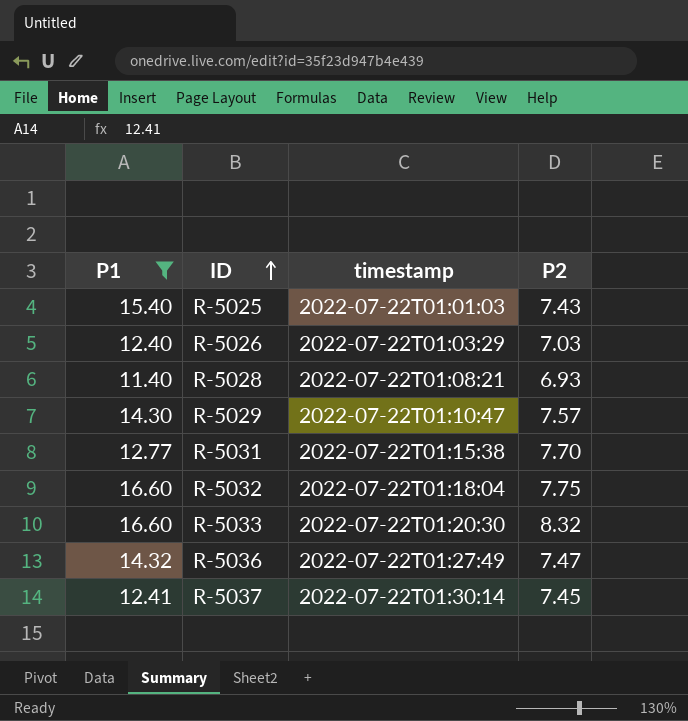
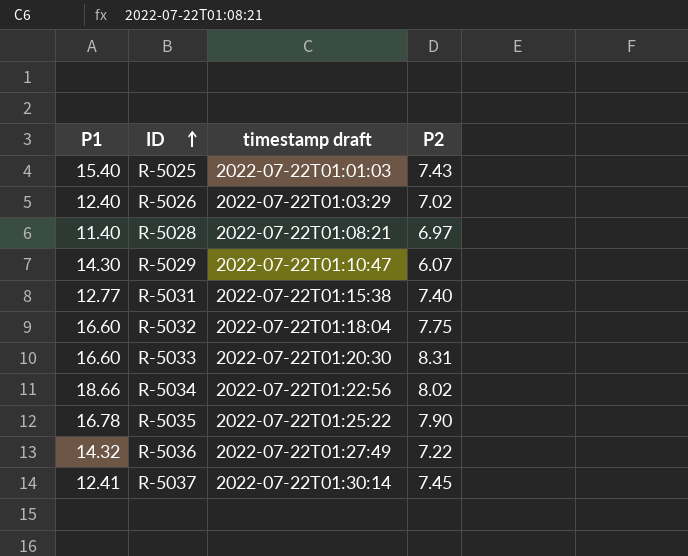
filter: P1 <= 16.60 -> none
column name: timestamp -> timestamp draft
R-5026 | P2: 7.03 -> 7.02
R-5028 | P2: 6.93 -> 6.97
R-5029 | P2: 7.57 -> 6.07
R-5031 | P2: 7.70 -> 7.40
R-5033 | P2: 8.32 -> 8.31
R-5036 | P2: 7.47 -> 7.22

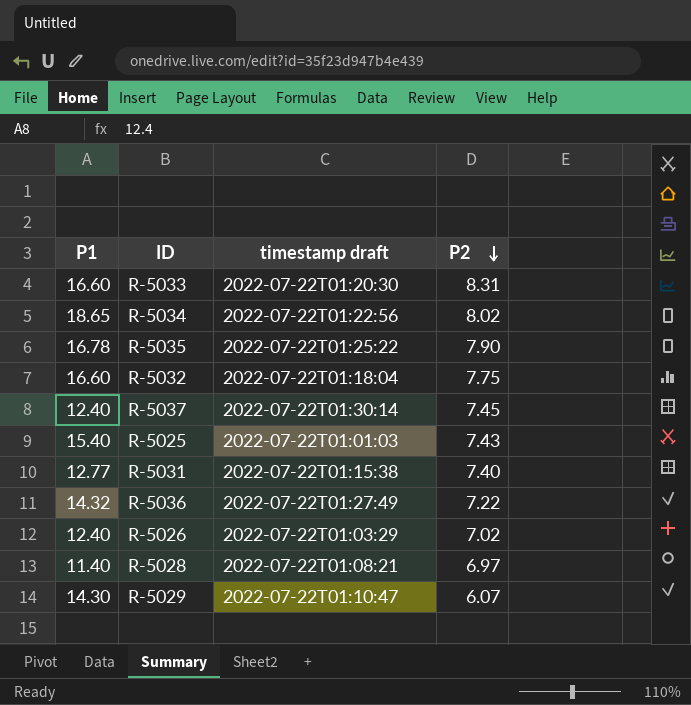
row order: ID ascending -> P2 descending
R-5034 | P1: 18.66 -> 18.65
R-5037 | P1: 12.41 -> 12.40

